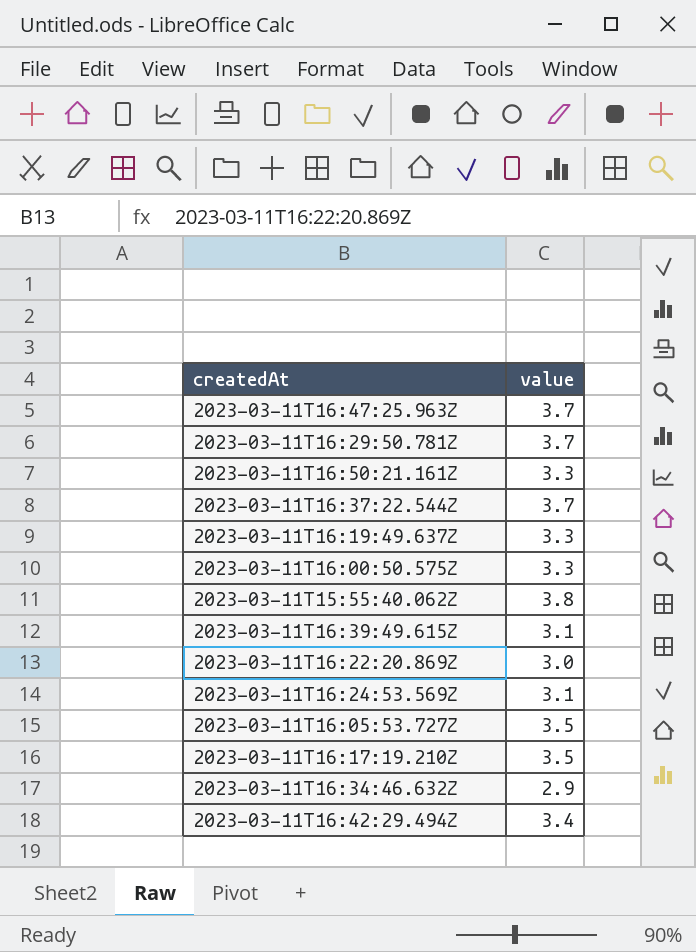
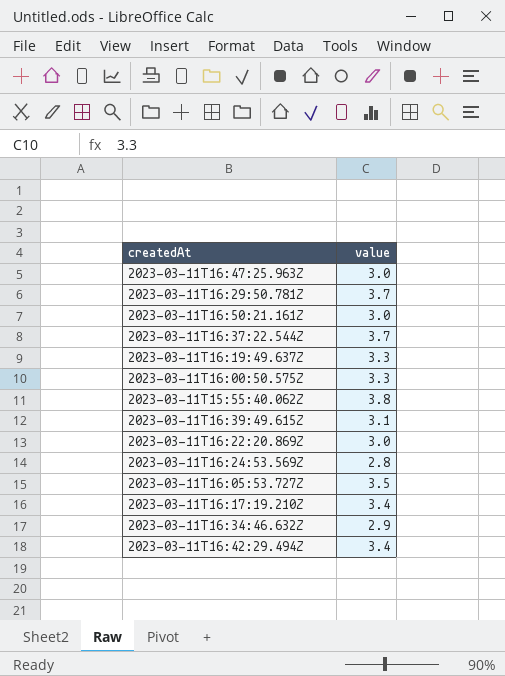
2023-03-11T16:47:25.963Z | value: 3.7 -> 3.0
2023-03-11T16:50:21.161Z | value: 3.3 -> 3.0
2023-03-11T16:24:53.569Z | value: 3.1 -> 2.8
2023-03-11T16:17:19.210Z | value: 3.5 -> 3.4

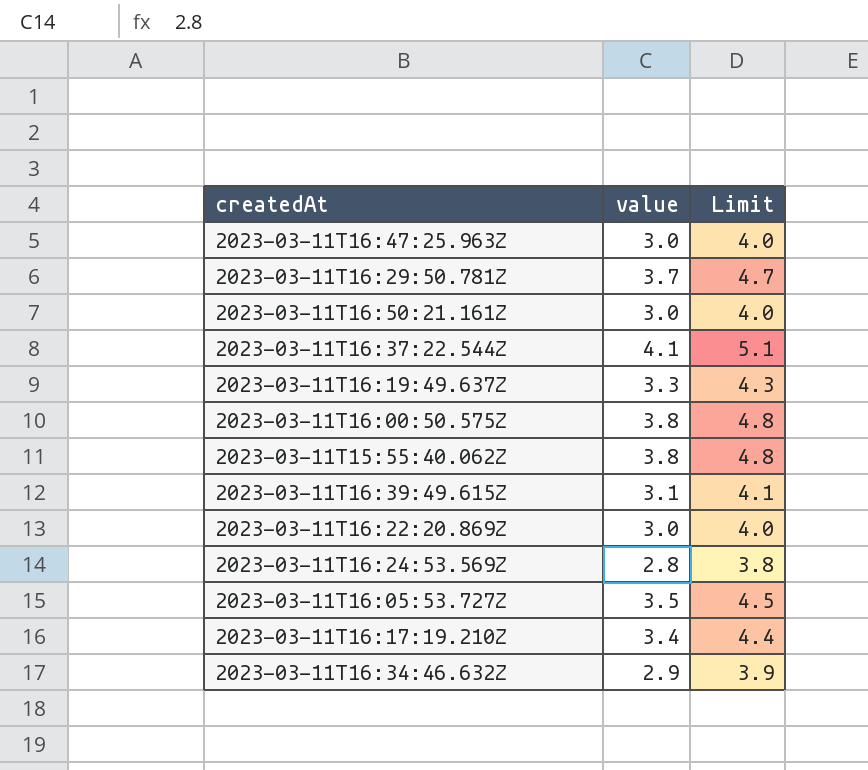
column Limit | formula: none -> [value] + 1
row 2023-03-11T16:42:29.494Z: 3.4 -> none
2023-03-11T16:37:22.544Z | value: 3.7 -> 4.1
2023-03-11T16:00:50.575Z | value: 3.3 -> 3.8

